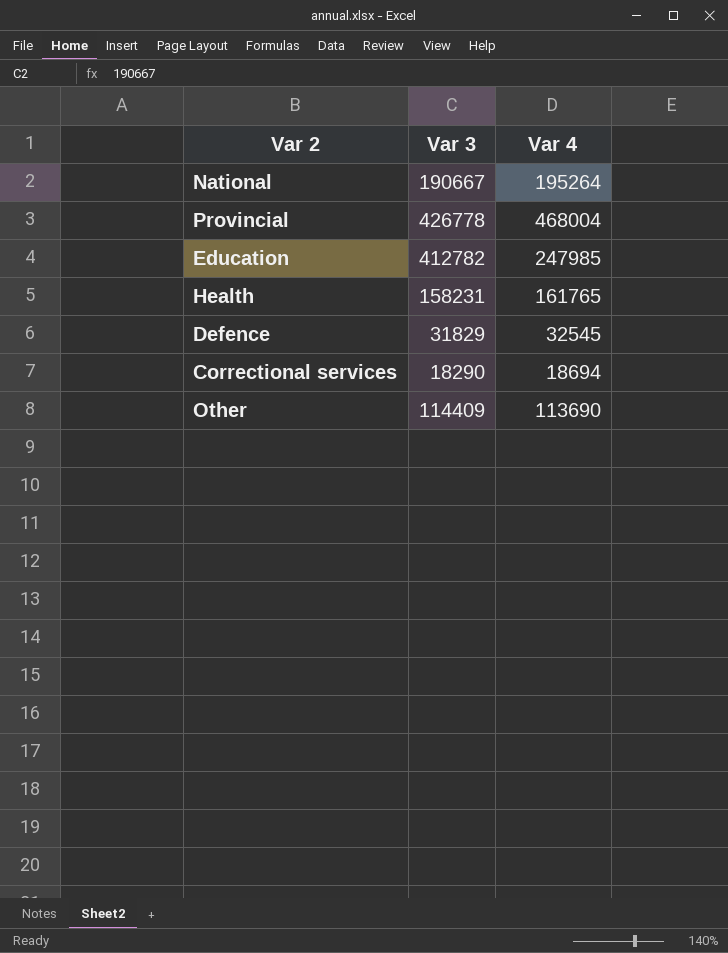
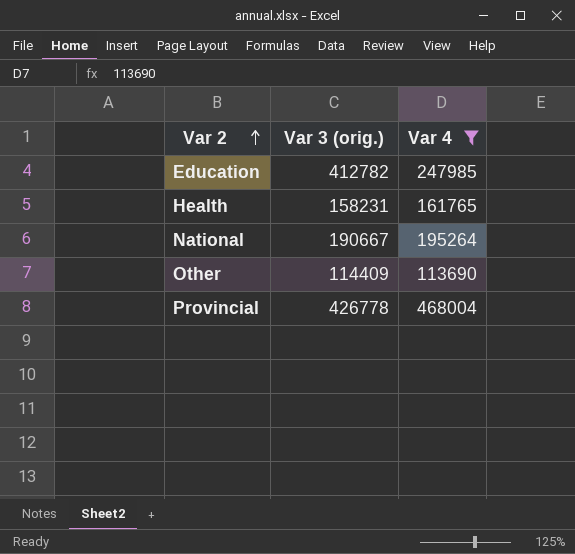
filter: none -> Var 4 >= 113690
row order: none -> Var 2 ascending
column name: Var 3 -> Var 3 (orig.)

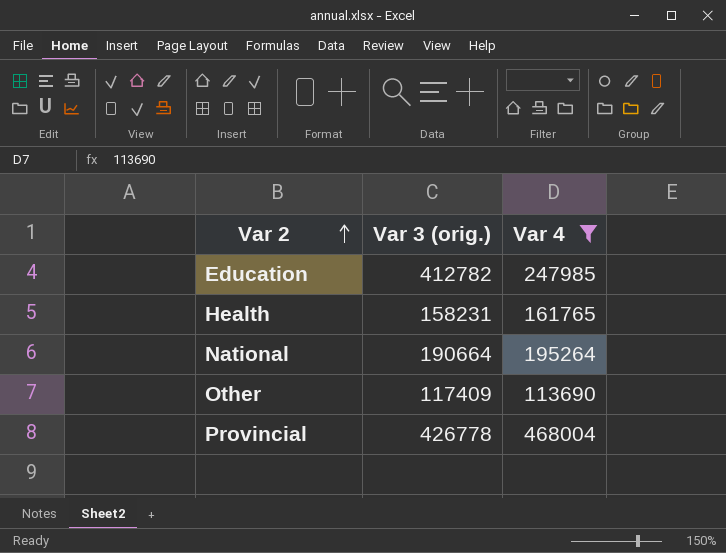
National | Var 3 (orig.): 190667 -> 190664
Other | Var 3 (orig.): 114409 -> 117409

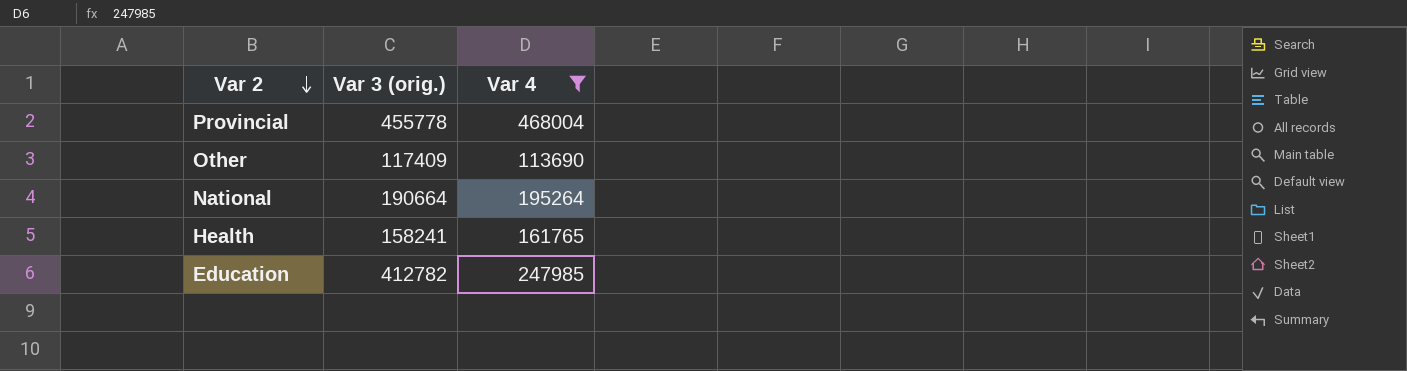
row order: Var 2 ascending -> Var 2 descending
Provincial | Var 3 (orig.): 426778 -> 455778
Health | Var 3 (orig.): 158231 -> 158241

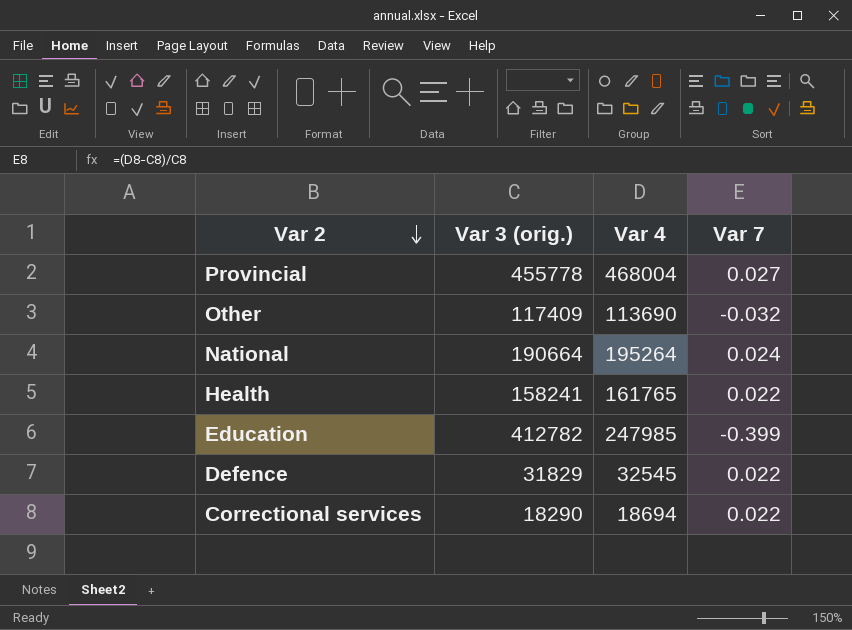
filter: Var 4 >= 113690 -> none
column Var 7 | formula: none -> ([Var 4] - [Var 3 (orig.)]) / [Var 3 (orig.)]

